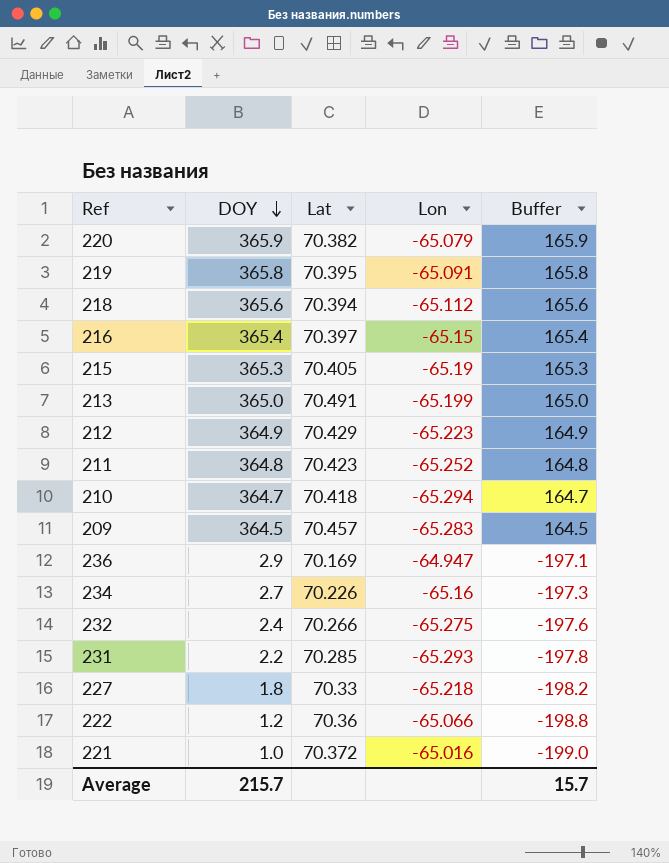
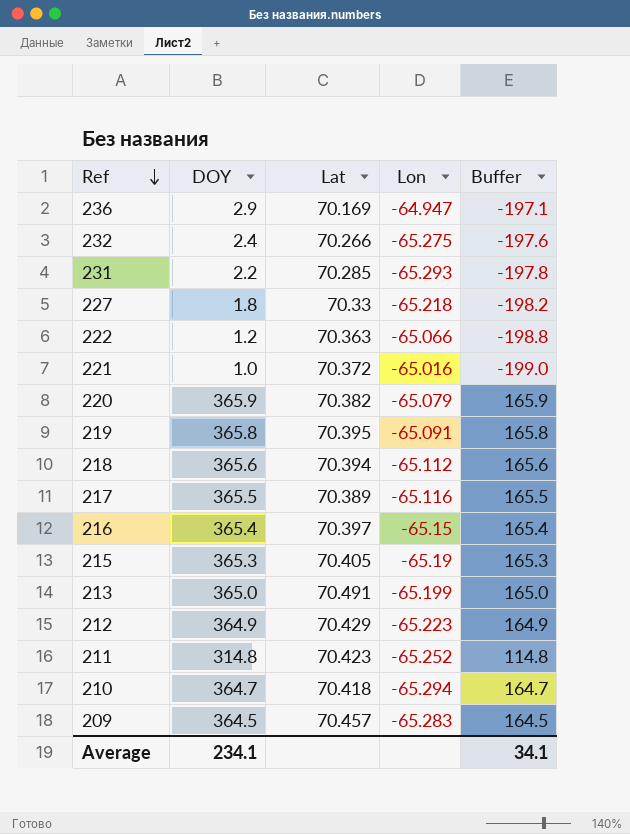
row order: DOY descending -> Ref descending
row 234: 2.7 | 70.226 | -65.16 | -197.3 -> none
222 | Lat: 70.36 -> 70.363
row 217: none -> 365.5 | 70.389 | -65.116 | 165.5
211 | DOY: 364.8 -> 314.8
211 | Buffer: 164.8 -> 114.8
Average | DOY: 215.7 -> 234.1
Average | Buffer: 15.7 -> 34.1

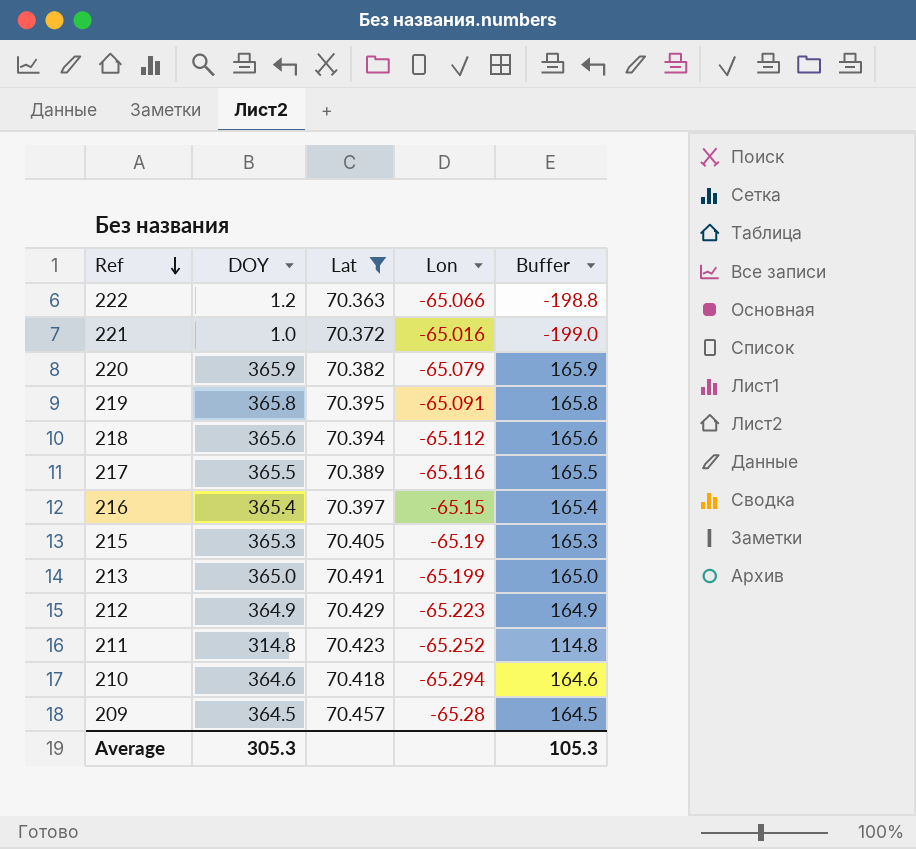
filter: none -> Lat >= 70.363
210 | DOY: 364.7 -> 364.6
210 | Buffer: 164.7 -> 164.6
209 | Lon: -65.283 -> -65.28
Average | DOY: 234.1 -> 305.3
Average | Buffer: 34.1 -> 105.3

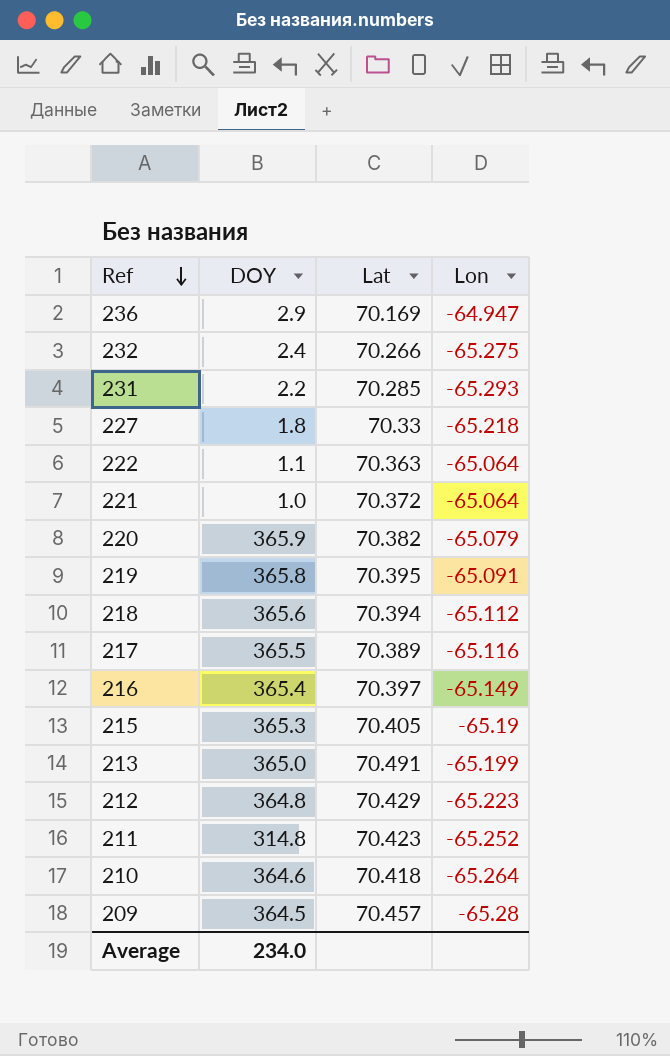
filter: Lat >= 70.363 -> none
column Buffer | formula: [DOY] - 200 -> none
222 | DOY: 1.2 -> 1.1
222 | Lon: -65.066 -> -65.064
221 | Lon: -65.016 -> -65.064
216 | Lon: -65.15 -> -65.149
212 | DOY: 364.9 -> 364.8
210 | Lon: -65.294 -> -65.264
Average | DOY: 305.3 -> 234.0

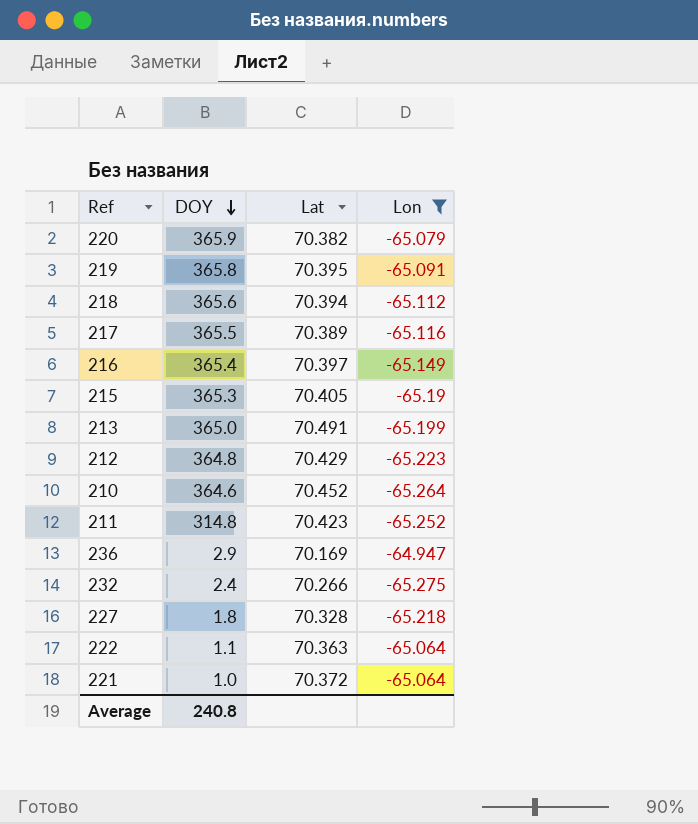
filter: none -> Lon >= -65.275
row order: Ref descending -> DOY descending
210 | Lat: 70.418 -> 70.452
227 | Lat: 70.33 -> 70.328
Average | DOY: 234.0 -> 240.8

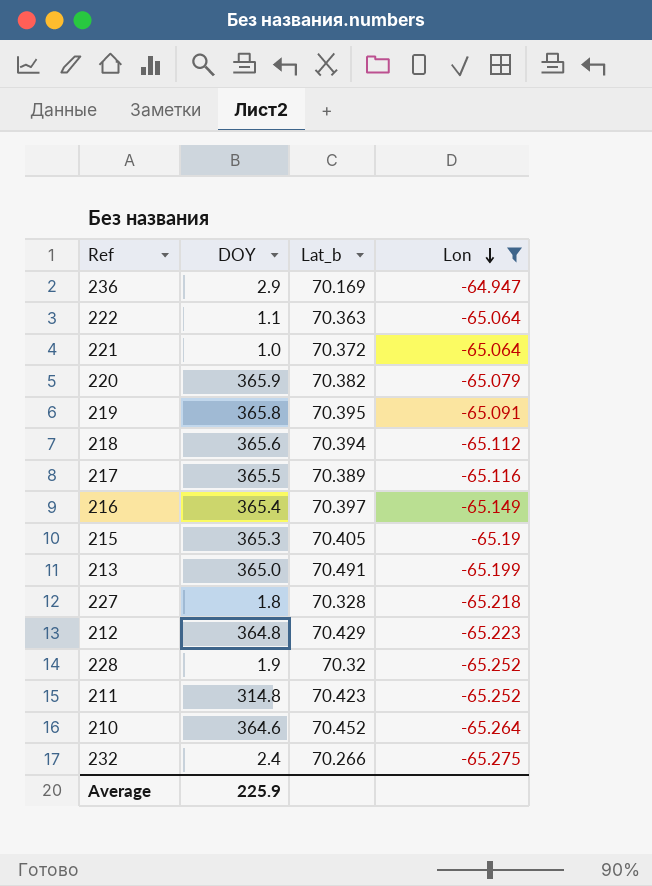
row order: DOY descending -> Lon descending
column name: Lat -> Lat_b
row 228: none -> 1.9 | 70.32 | -65.252
Average | DOY: 240.8 -> 225.9

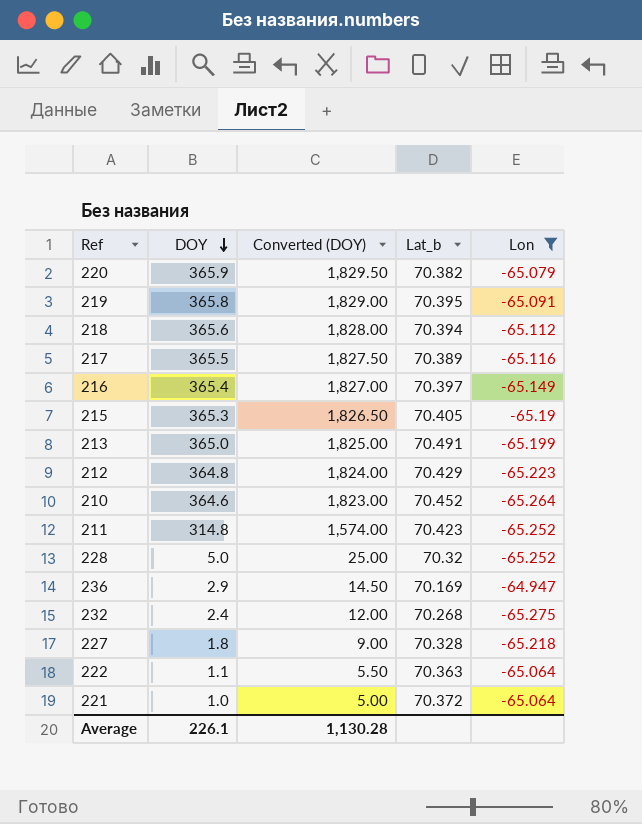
row order: Lon descending -> DOY descending
column Converted (DOY) | formula: none -> [DOY] * 5
228 | DOY: 1.9 -> 5.0
232 | Lat_b: 70.266 -> 70.268
Average | DOY: 225.9 -> 226.1

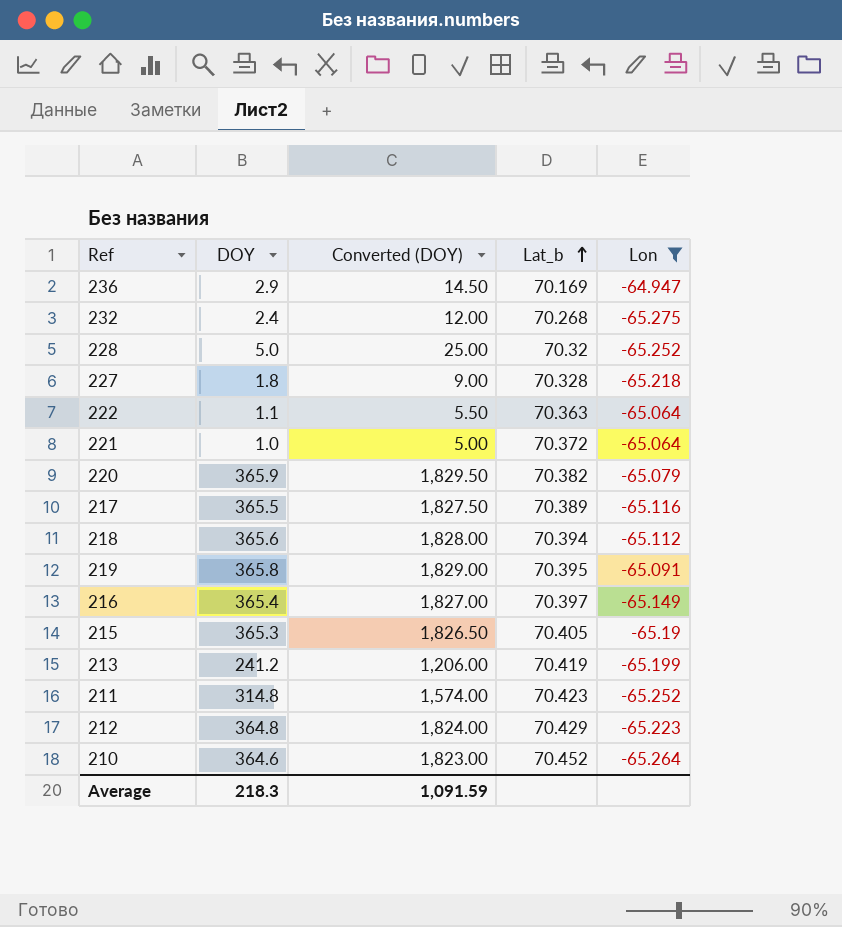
row order: DOY descending -> Lat_b ascending
213 | DOY: 365.0 -> 241.2
213 | Converted (DOY): 1,825.00 -> 1,206.00
213 | Lat_b: 70.491 -> 70.419
Average | DOY: 226.1 -> 218.3
Average | Converted (DOY): 1,130.28 -> 1,091.59

